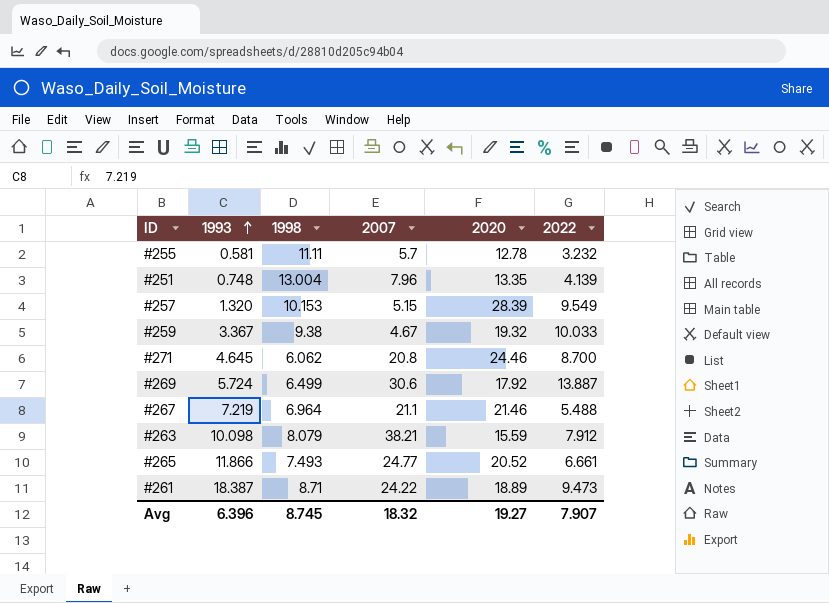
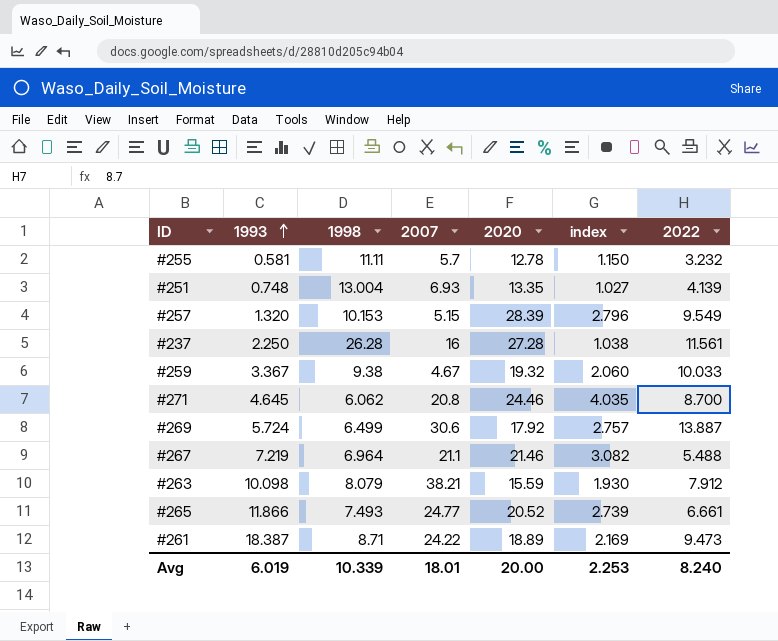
column index | formula: none -> [2020] / [1998]
#251 | 2007: 7.96 -> 6.93
row #237: none -> 2.250 | 26.28 | 16 | 27.28 | 1.038 | 11.561
Avg | 1993: 6.396 -> 6.019
Avg | 1998: 8.745 -> 10.339
Avg | 2007: 18.32 -> 18.01
Avg | 2020: 19.27 -> 20.00
Avg | 2022: 7.907 -> 8.240

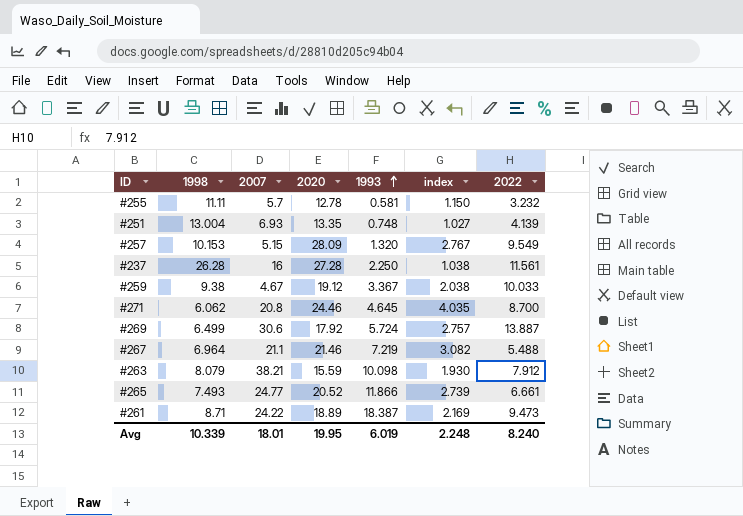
column 1993 | position: 2 -> 5
#257 | 2020: 28.39 -> 28.09
#257 | index: 2.796 -> 2.767
#259 | 2020: 19.32 -> 19.12
#259 | index: 2.060 -> 2.038
Avg | 2020: 20.00 -> 19.95
Avg | index: 2.253 -> 2.248

